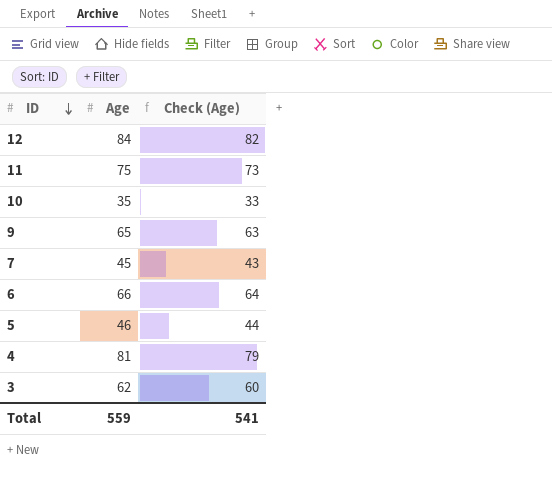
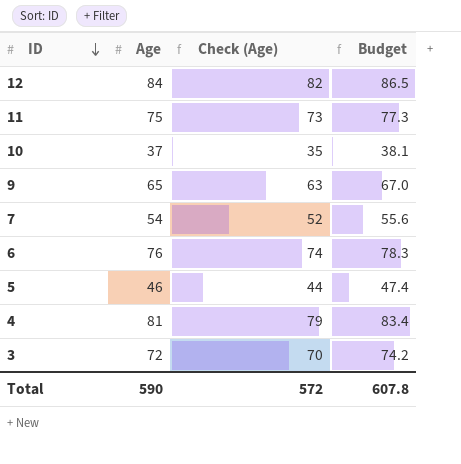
column Budget | formula: none -> [Age] * 1.03
10 | Age: 35 -> 37
10 | Check (Age): 33 -> 35
7 | Age: 45 -> 54
7 | Check (Age): 43 -> 52
6 | Age: 66 -> 76
6 | Check (Age): 64 -> 74
3 | Age: 62 -> 72
3 | Check (Age): 60 -> 70
Total | Age: 559 -> 590
Total | Check (Age): 541 -> 572

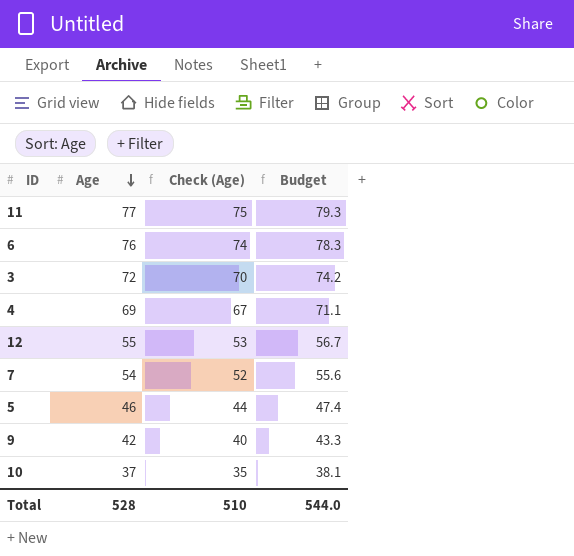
row order: ID descending -> Age descending
11 | Age: 75 -> 77
11 | Check (Age): 73 -> 75
11 | Budget: 77.3 -> 79.3
4 | Age: 81 -> 69
4 | Check (Age): 79 -> 67
4 | Budget: 83.4 -> 71.1
12 | Age: 84 -> 55
12 | Check (Age): 82 -> 53
12 | Budget: 86.5 -> 56.7
9 | Age: 65 -> 42
9 | Check (Age): 63 -> 40
9 | Budget: 67.0 -> 43.3
Total | Age: 590 -> 528
Total | Check (Age): 572 -> 510
Total | Budget: 607.8 -> 544.0

